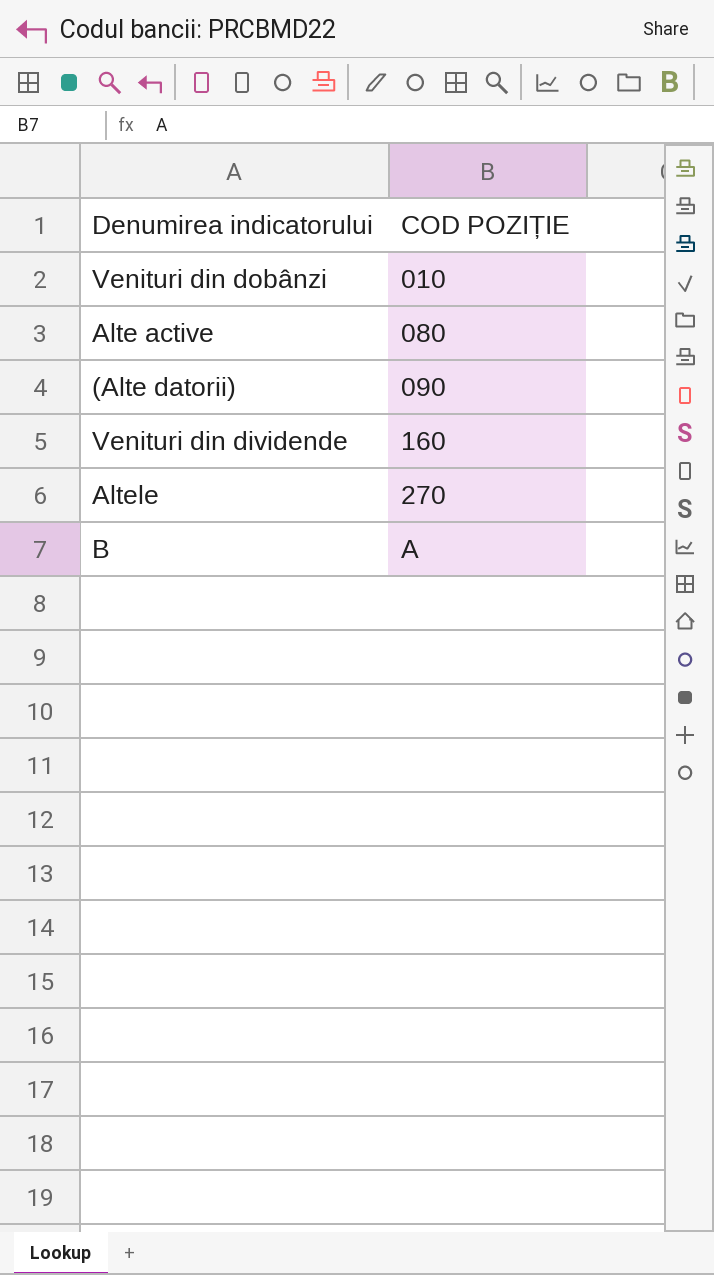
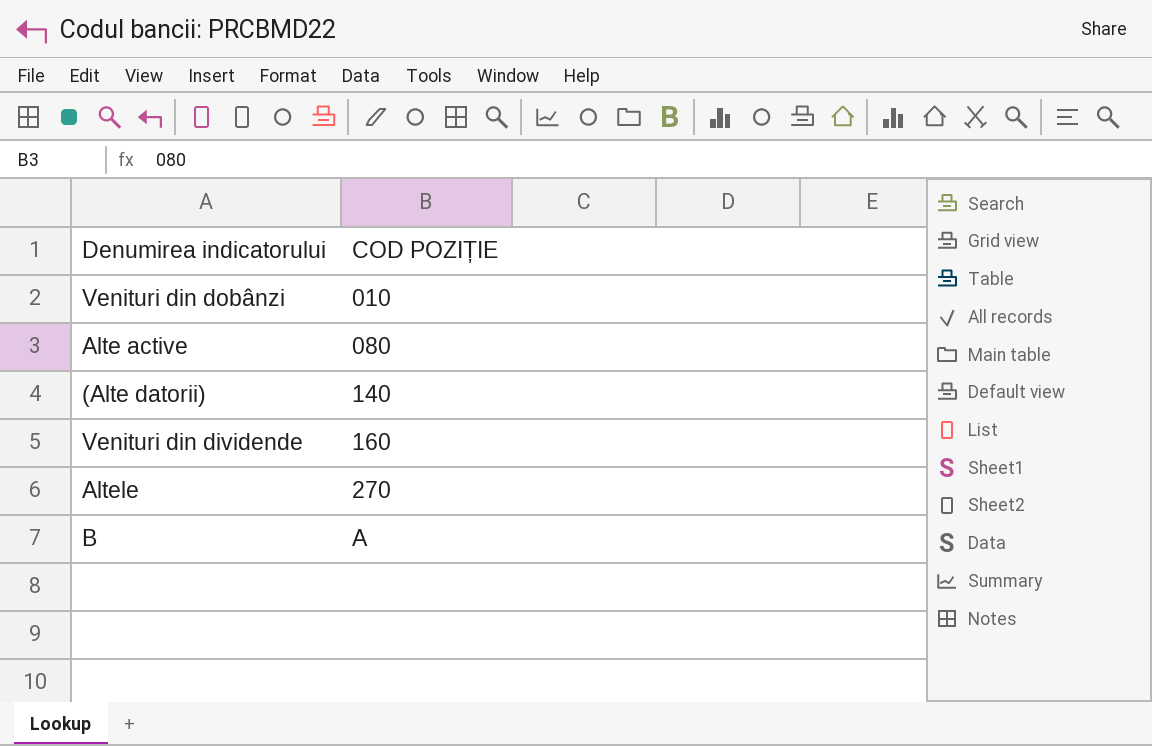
(Alte datorii) | COD POZIȚIE: 090 -> 140

